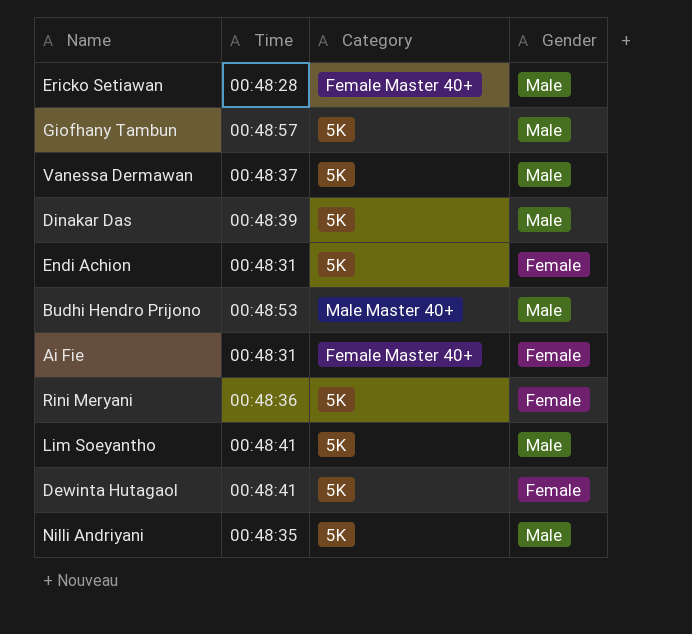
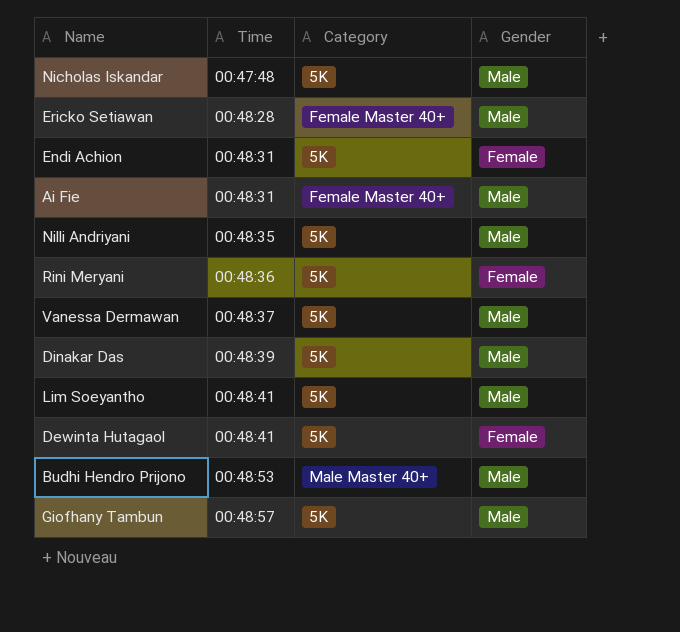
row order: none -> Time ascending
row Nicholas Iskandar: none -> 00:47:48 | 5K | Male
Ai Fie | Gender: Female -> Male

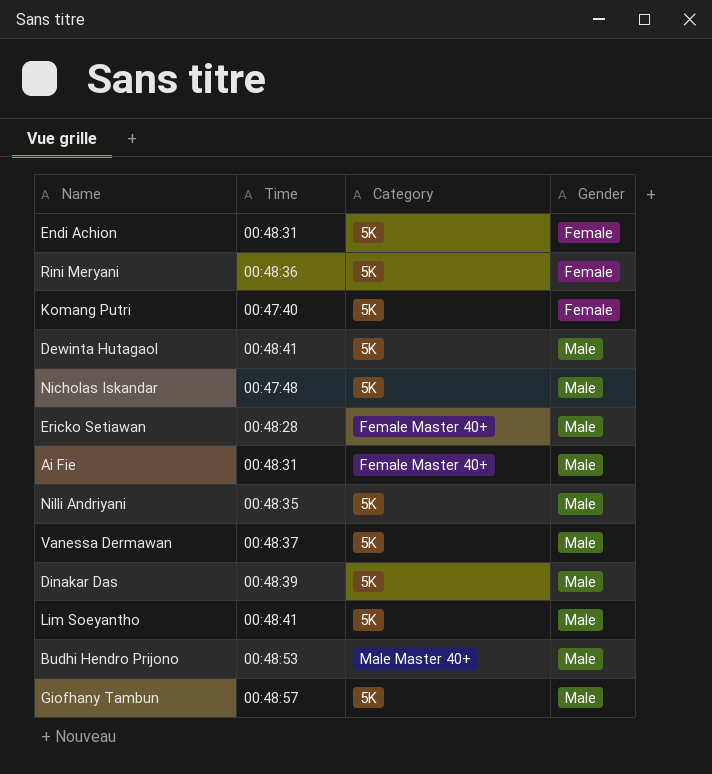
row order: Time ascending -> Gender ascending
row Komang Putri: none -> 00:47:40 | 5K | Female
Dewinta Hutagaol | Gender: Female -> Male

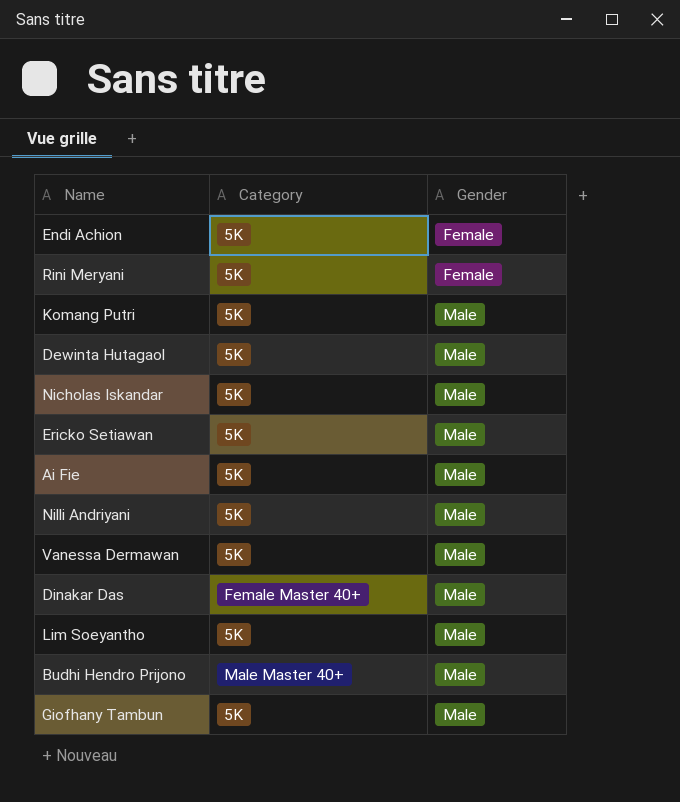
column Time | position: 2 -> none
Komang Putri | Gender: Female -> Male
Ericko Setiawan | Category: Female Master 40+ -> 5K
Ai Fie | Category: Female Master 40+ -> 5K
Dinakar Das | Category: 5K -> Female Master 40+

